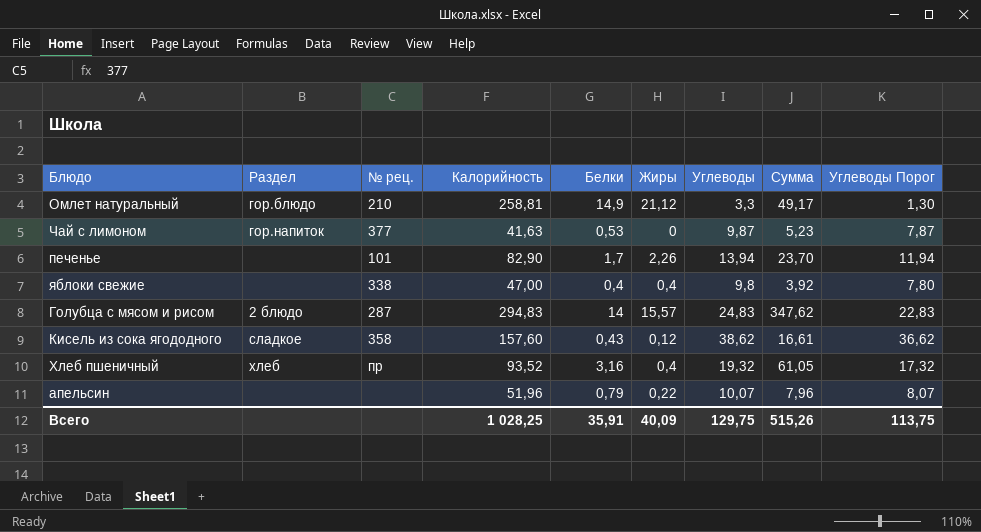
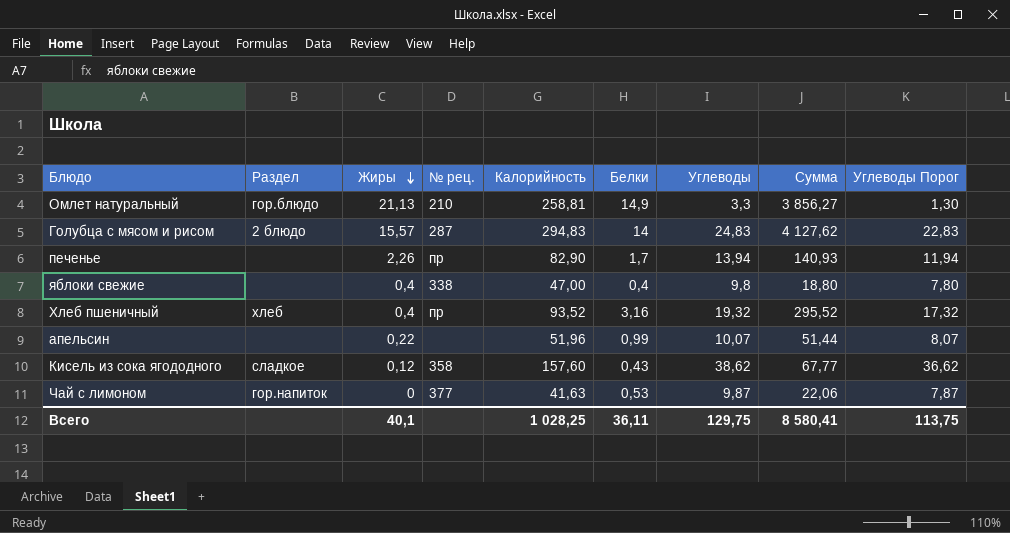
row order: none -> Жиры descending
column Жиры | position: 6 -> 3
column Сумма | formula: [Белки] * [Углеводы] -> [Калорийность] * [Белки]
Омлет натуральный | Жиры: 21,12 -> 21,13
печенье | № рец.: 101 -> пр
апельсин | Белки: 0,79 -> 0,99
Всего | Жиры: 40,09 -> 40,1
Всего | Белки: 35,91 -> 36,11
Всего | Сумма: 515,26 -> 8 580,41

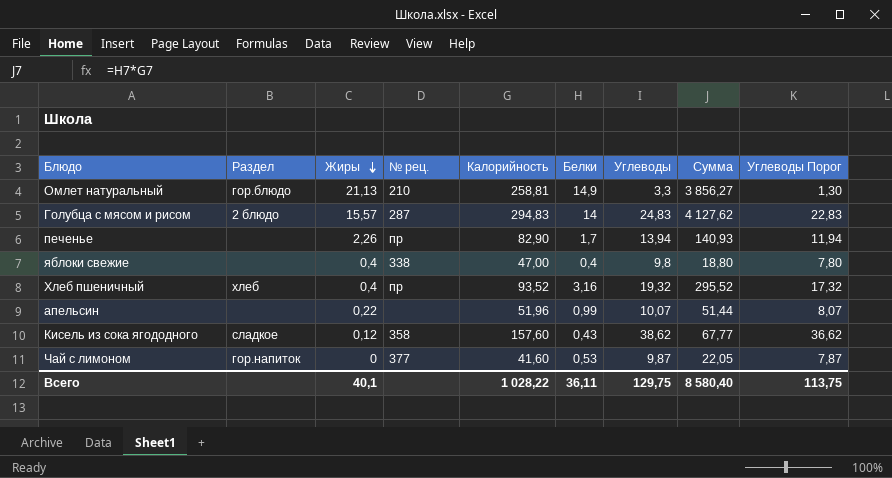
Чай с лимоном | Калорийность: 41,63 -> 41,60
Чай с лимоном | Сумма: 22,06 -> 22,05
Всего | Калорийность: 1 028,25 -> 1 028,22
Всего | Сумма: 8 580,41 -> 8 580,40

